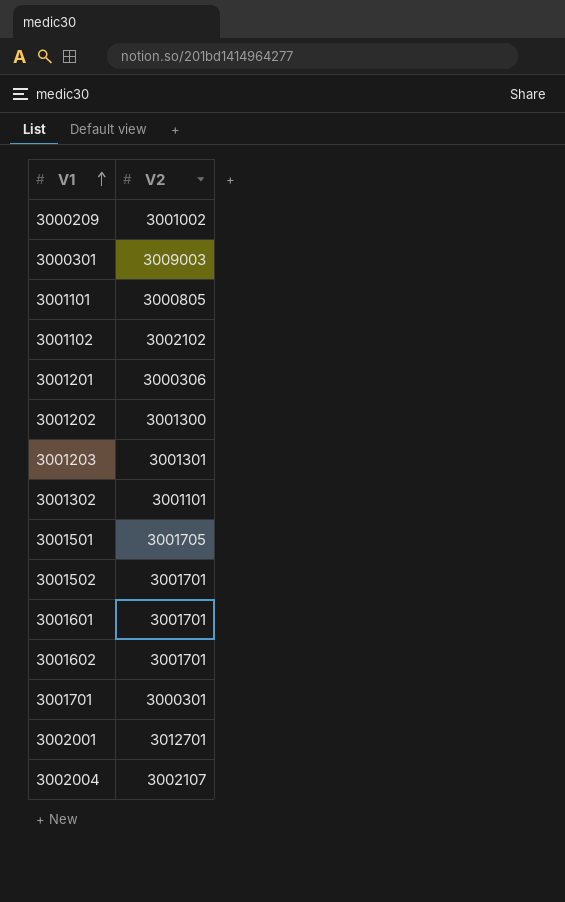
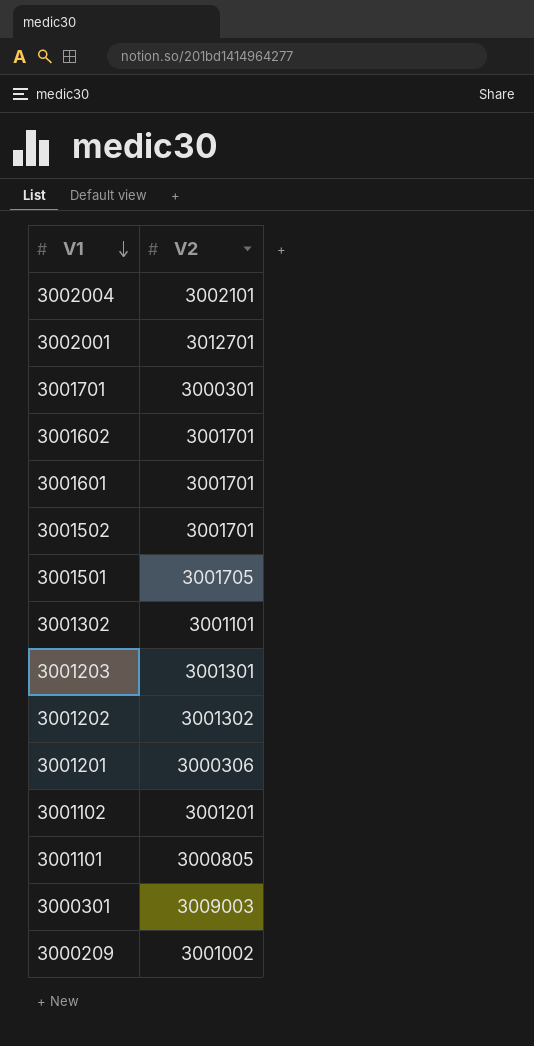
row order: V1 ascending -> V1 descending
3002004 | V2: 3002107 -> 3002101
3001202 | V2: 3001300 -> 3001302
3001102 | V2: 3002102 -> 3001201

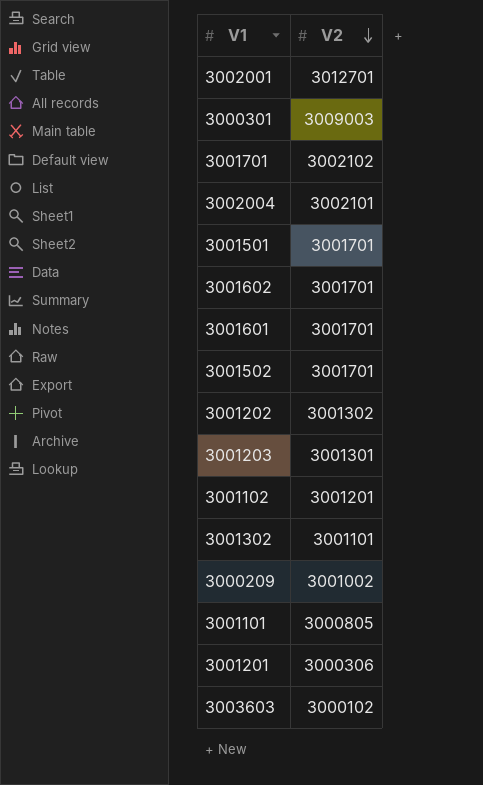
row order: V1 descending -> V2 descending
3001701 | V2: 3000301 -> 3002102
3001501 | V2: 3001705 -> 3001701
row 3003603: none -> 3000102

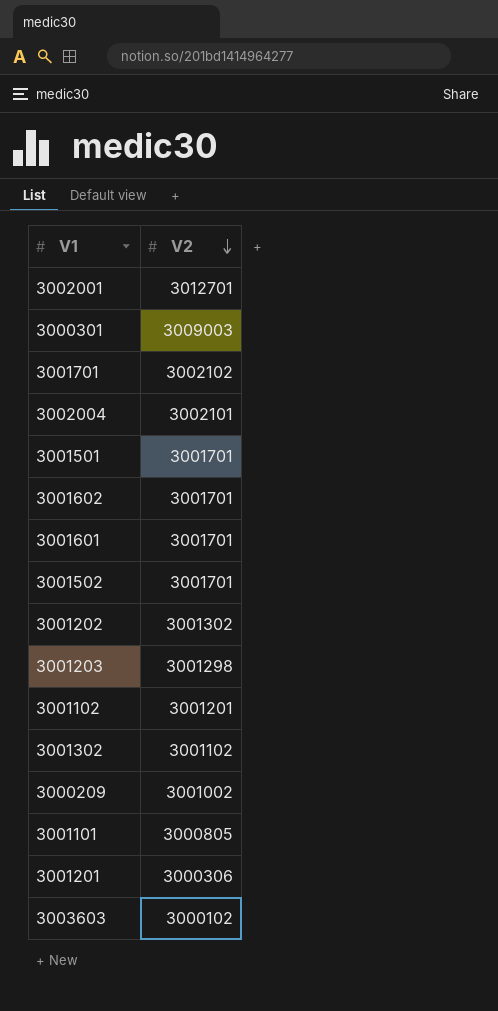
3001203 | V2: 3001301 -> 3001298
3001302 | V2: 3001101 -> 3001102

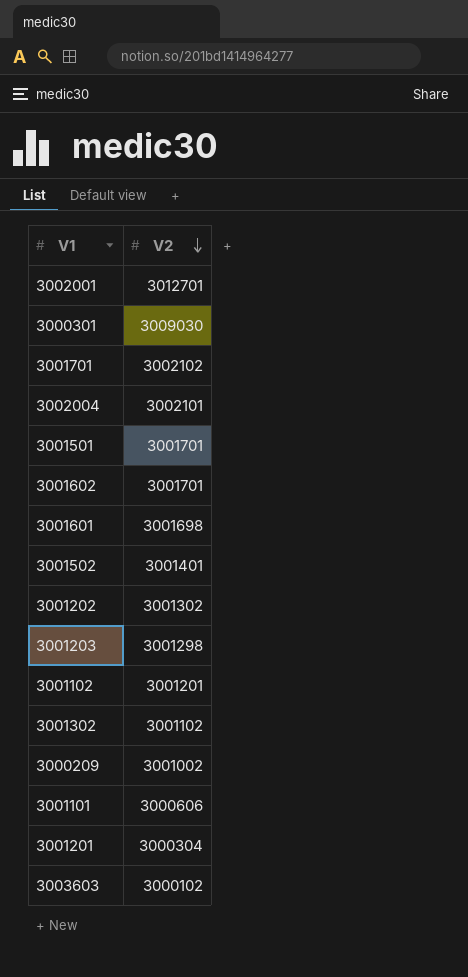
3000301 | V2: 3009003 -> 3009030
3001601 | V2: 3001701 -> 3001698
3001502 | V2: 3001701 -> 3001401
3001101 | V2: 3000805 -> 3000606
3001201 | V2: 3000306 -> 3000304

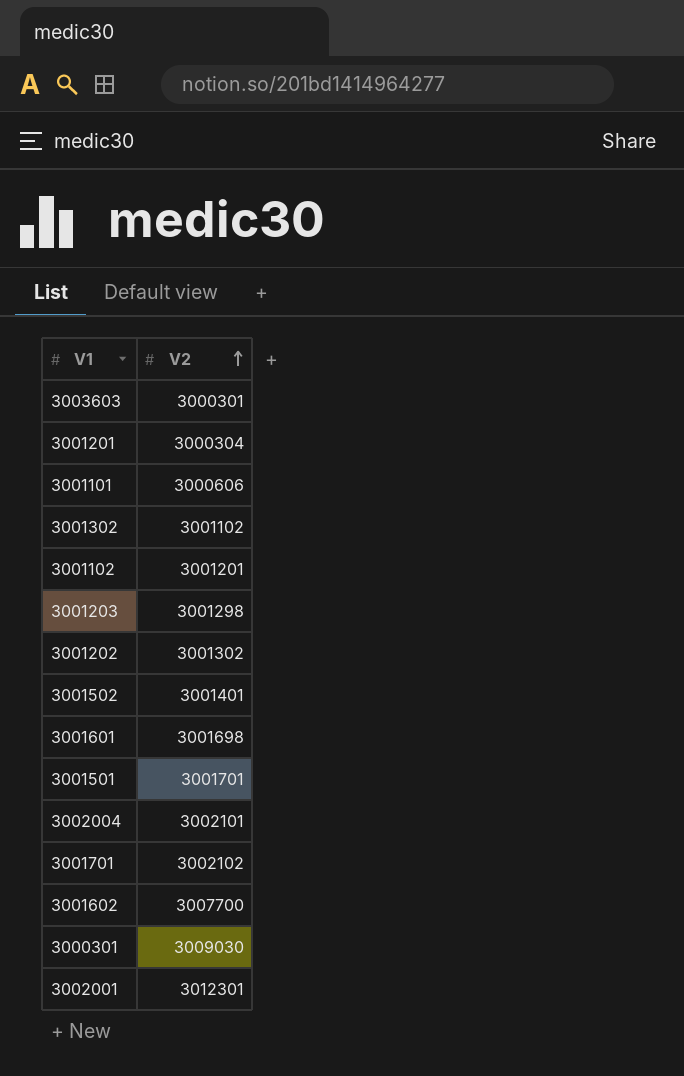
row order: V2 descending -> V2 ascending
row 3000209: 3001002 -> none
3003603 | V2: 3000102 -> 3000301
3001602 | V2: 3001701 -> 3007700
3002001 | V2: 3012701 -> 3012301

